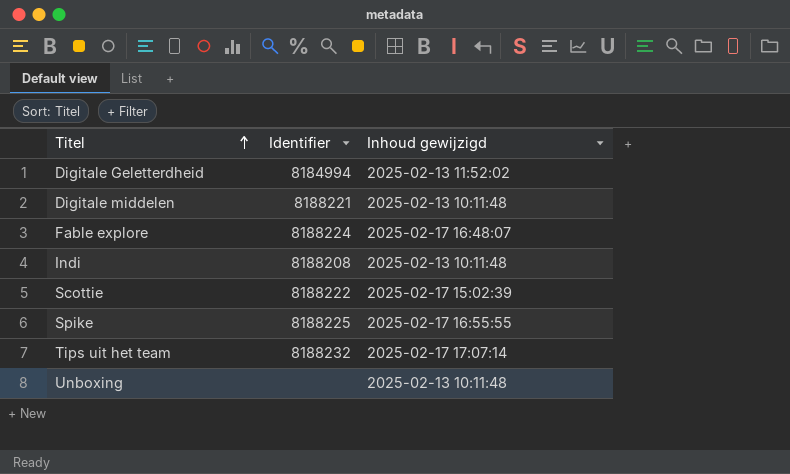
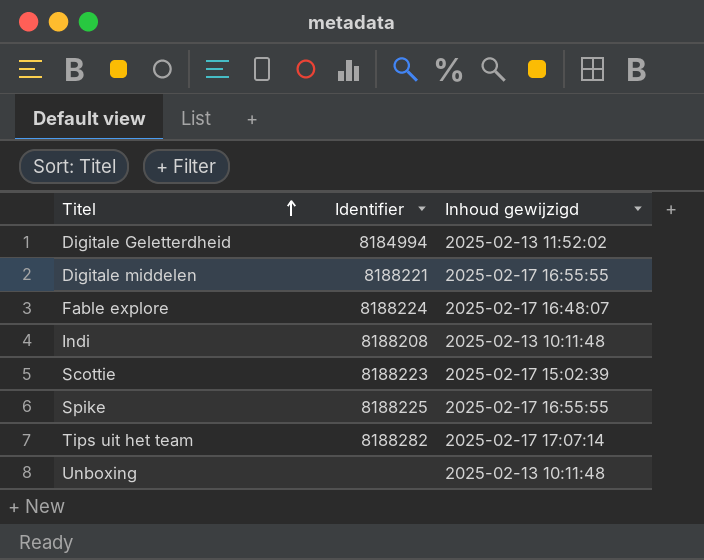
Digitale middelen | Inhoud gewijzigd: 2025-02-13 10:11:48 -> 2025-02-17 16:55:55
Scottie | Identifier: 8188222 -> 8188223
Tips uit het team | Identifier: 8188232 -> 8188282

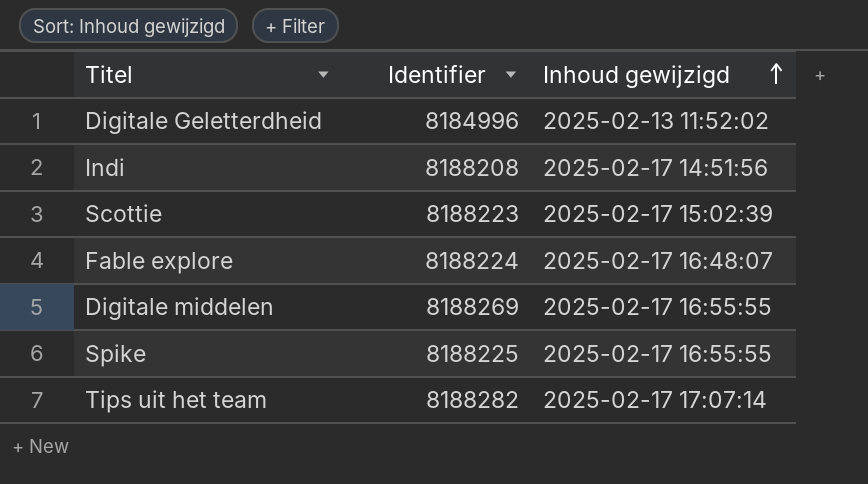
row order: Titel ascending -> Inhoud gewijzigd ascending
row Unboxing: none | 2025-02-13 10:11:48 -> none
Digitale Geletterdheid | Identifier: 8184994 -> 8184996
Indi | Inhoud gewijzigd: 2025-02-13 10:11:48 -> 2025-02-17 14:51:56
Digitale middelen | Identifier: 8188221 -> 8188269

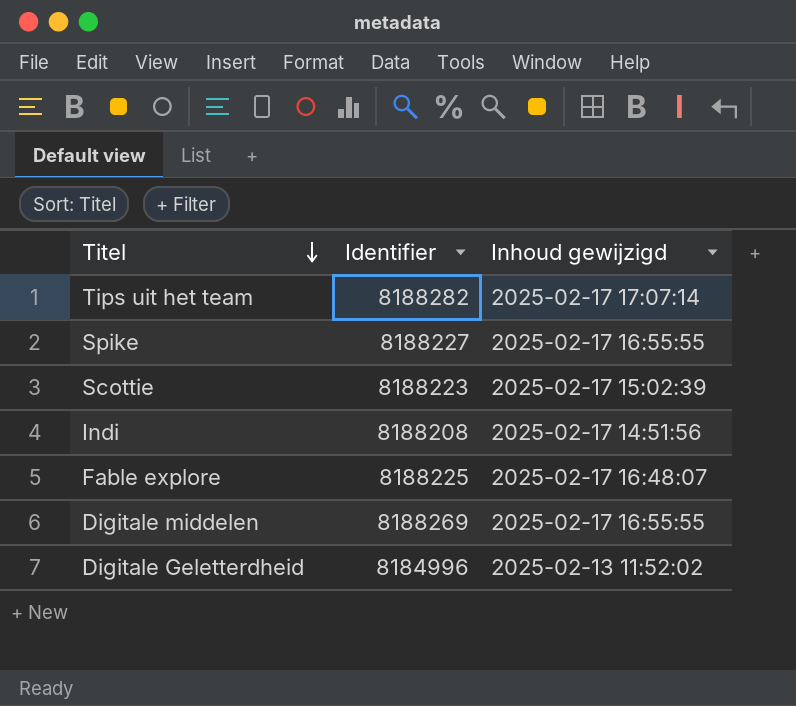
row order: Inhoud gewijzigd ascending -> Titel descending
Spike | Identifier: 8188225 -> 8188227
Fable explore | Identifier: 8188224 -> 8188225

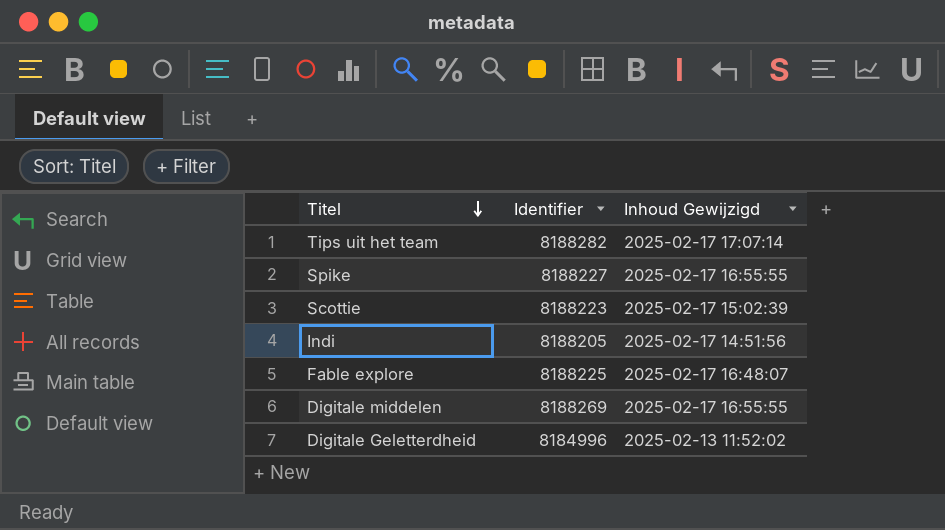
column name: Inhoud gewijzigd -> Inhoud Gewijzigd
Indi | Identifier: 8188208 -> 8188205

